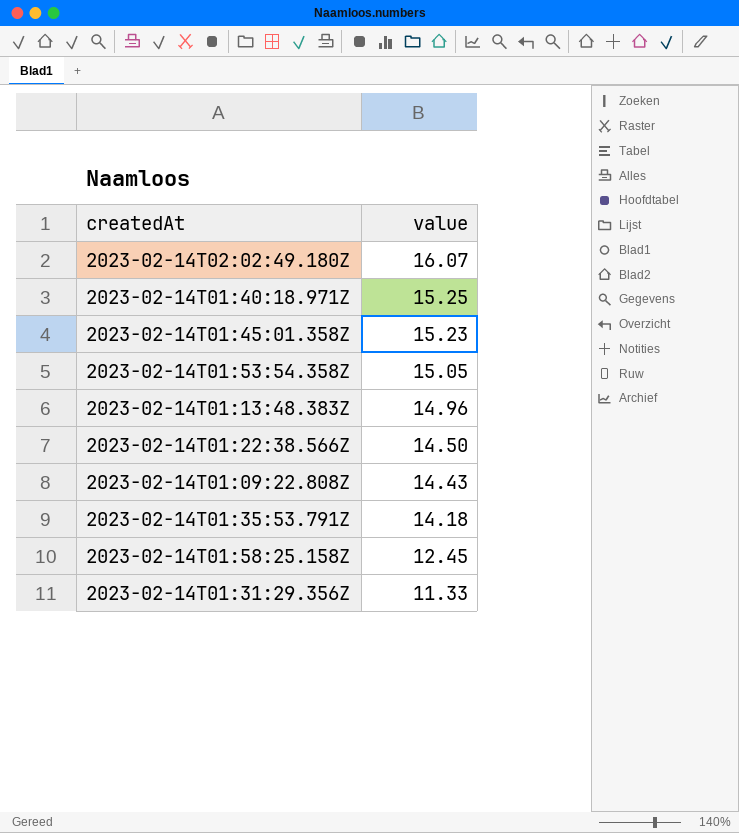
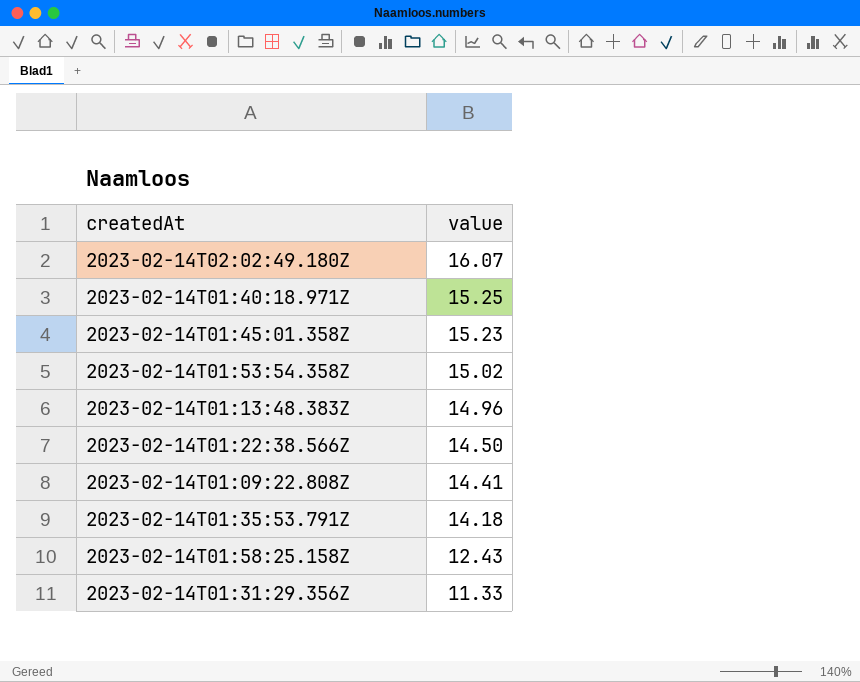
2023-02-14T01:53:54.358Z | value: 15.05 -> 15.02
2023-02-14T01:09:22.808Z | value: 14.43 -> 14.41
2023-02-14T01:58:25.158Z | value: 12.45 -> 12.43

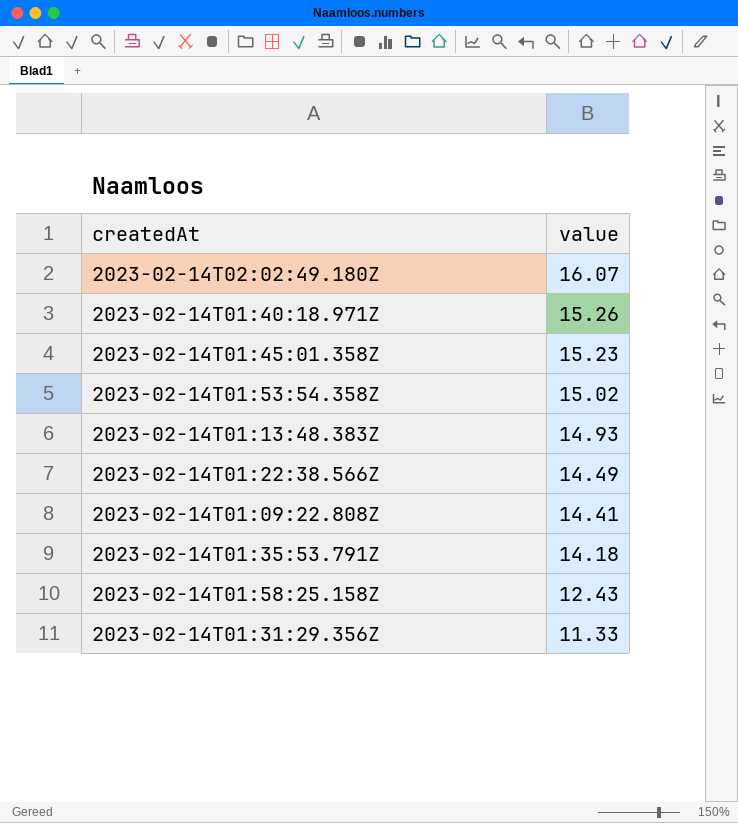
2023-02-14T01:40:18.971Z | value: 15.25 -> 15.26
2023-02-14T01:13:48.383Z | value: 14.96 -> 14.93
2023-02-14T01:22:38.566Z | value: 14.50 -> 14.49

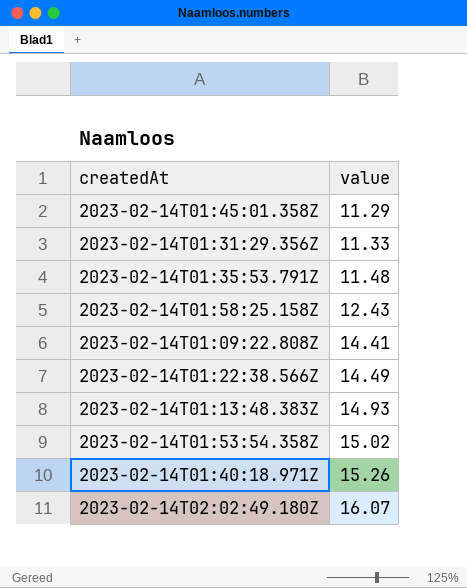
row order: value descending -> value ascending
2023-02-14T01:45:01.358Z | value: 15.23 -> 11.29
2023-02-14T01:35:53.791Z | value: 14.18 -> 11.48

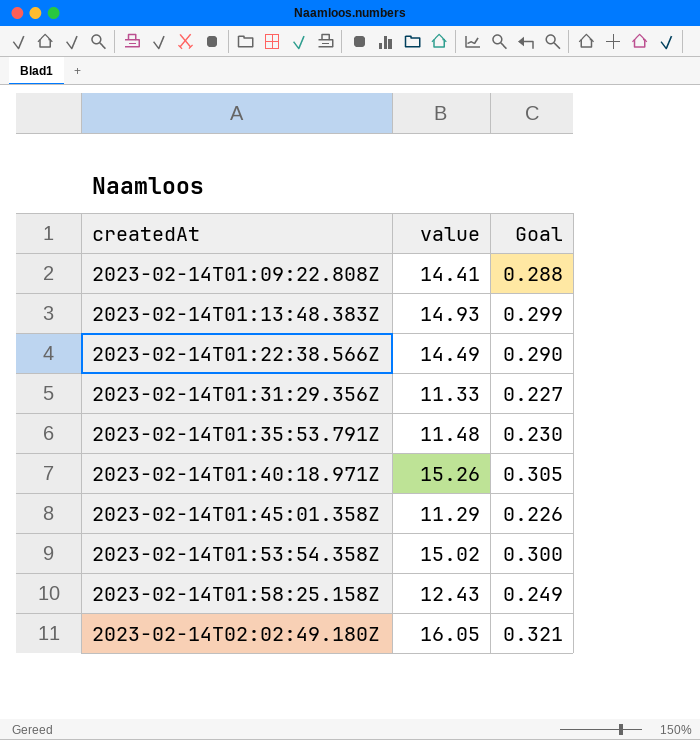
row order: value ascending -> createdAt ascending
column Goal | formula: none -> [value] * 0.02
2023-02-14T02:02:49.180Z | value: 16.07 -> 16.05

